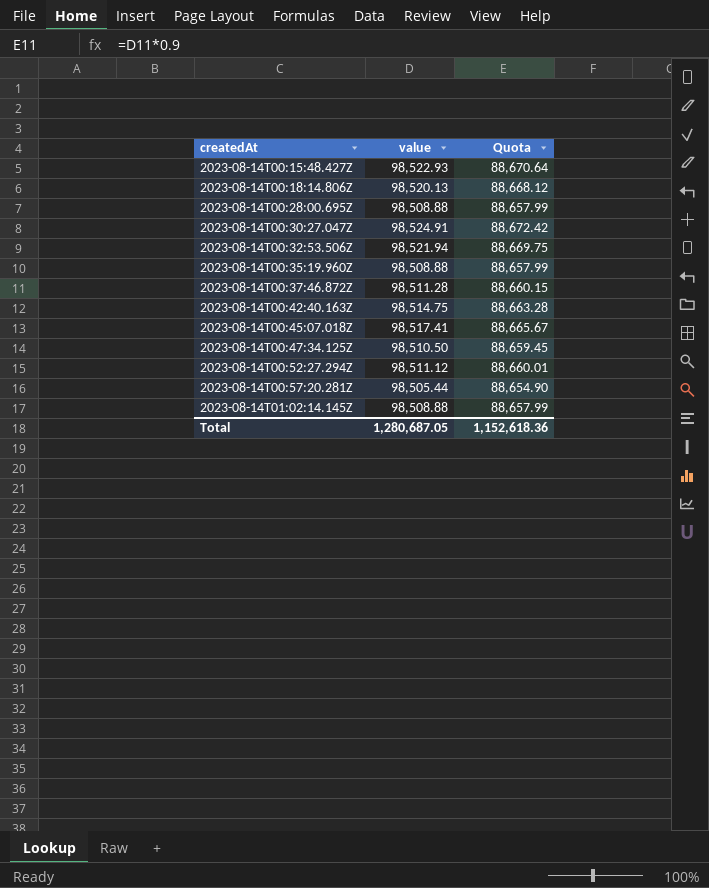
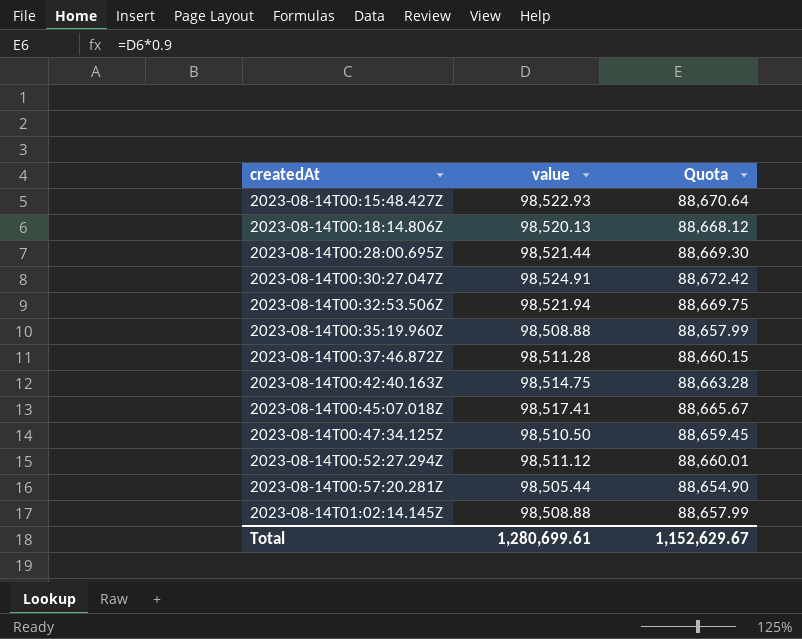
2023-08-14T00:28:00.695Z | value: 98,508.88 -> 98,521.44
2023-08-14T00:28:00.695Z | Quota: 88,657.99 -> 88,669.30
Total | value: 1,280,687.05 -> 1,280,699.61
Total | Quota: 1,152,618.36 -> 1,152,629.67

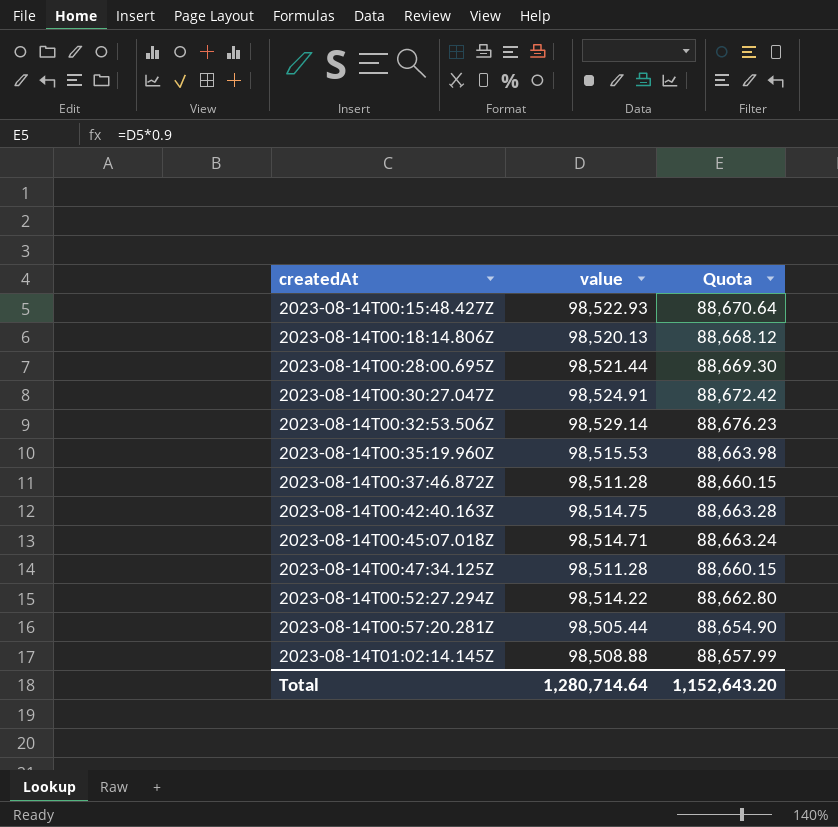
2023-08-14T00:32:53.506Z | value: 98,521.94 -> 98,529.14
2023-08-14T00:32:53.506Z | Quota: 88,669.75 -> 88,676.23
2023-08-14T00:35:19.960Z | value: 98,508.88 -> 98,515.53
2023-08-14T00:35:19.960Z | Quota: 88,657.99 -> 88,663.98
2023-08-14T00:45:07.018Z | value: 98,517.41 -> 98,514.71
2023-08-14T00:45:07.018Z | Quota: 88,665.67 -> 88,663.24
2023-08-14T00:47:34.125Z | value: 98,510.50 -> 98,511.28
2023-08-14T00:47:34.125Z | Quota: 88,659.45 -> 88,660.15
2023-08-14T00:52:27.294Z | value: 98,511.12 -> 98,514.22
2023-08-14T00:52:27.294Z | Quota: 88,660.01 -> 88,662.80
Total | value: 1,280,699.61 -> 1,280,714.64
Total | Quota: 1,152,629.67 -> 1,152,643.20

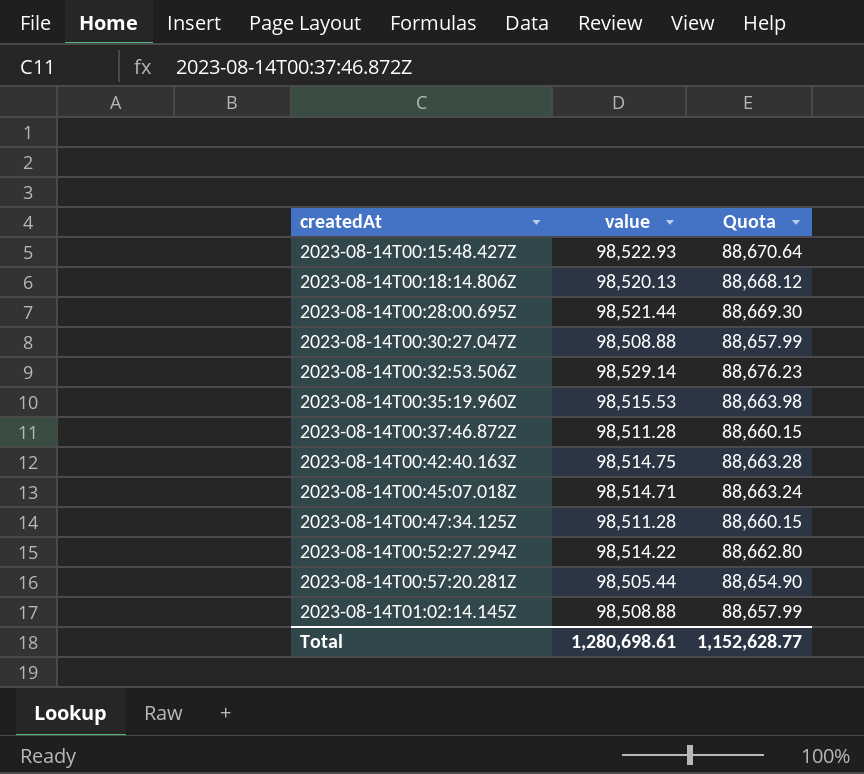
2023-08-14T00:30:27.047Z | value: 98,524.91 -> 98,508.88
2023-08-14T00:30:27.047Z | Quota: 88,672.42 -> 88,657.99
Total | value: 1,280,714.64 -> 1,280,698.61
Total | Quota: 1,152,643.20 -> 1,152,628.77

